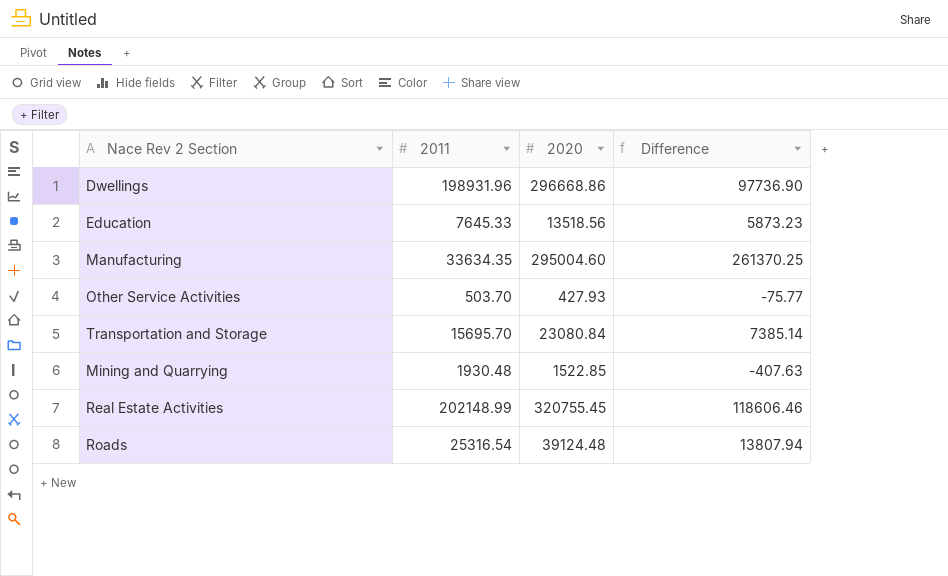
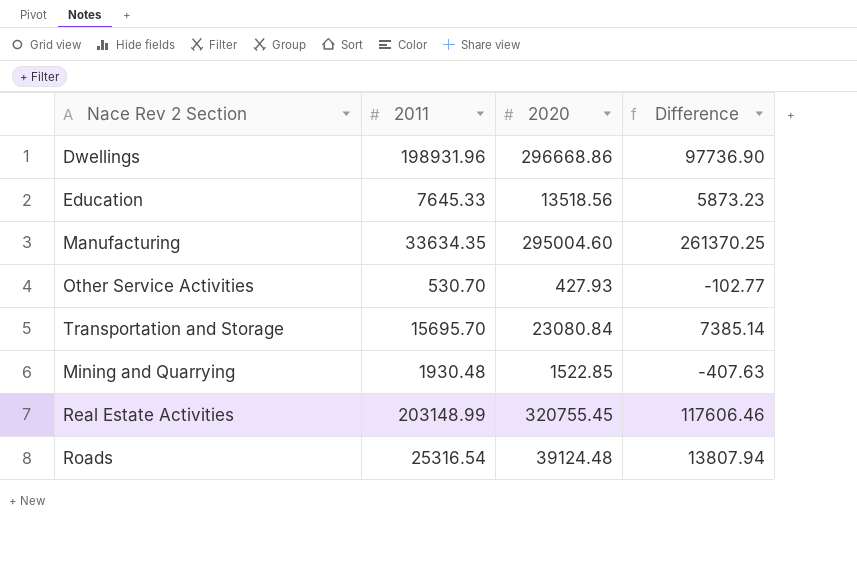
Other Service Activities | 2011: 503.70 -> 530.70
Other Service Activities | Difference: -75.77 -> -102.77
Real Estate Activities | 2011: 202148.99 -> 203148.99
Real Estate Activities | Difference: 118606.46 -> 117606.46

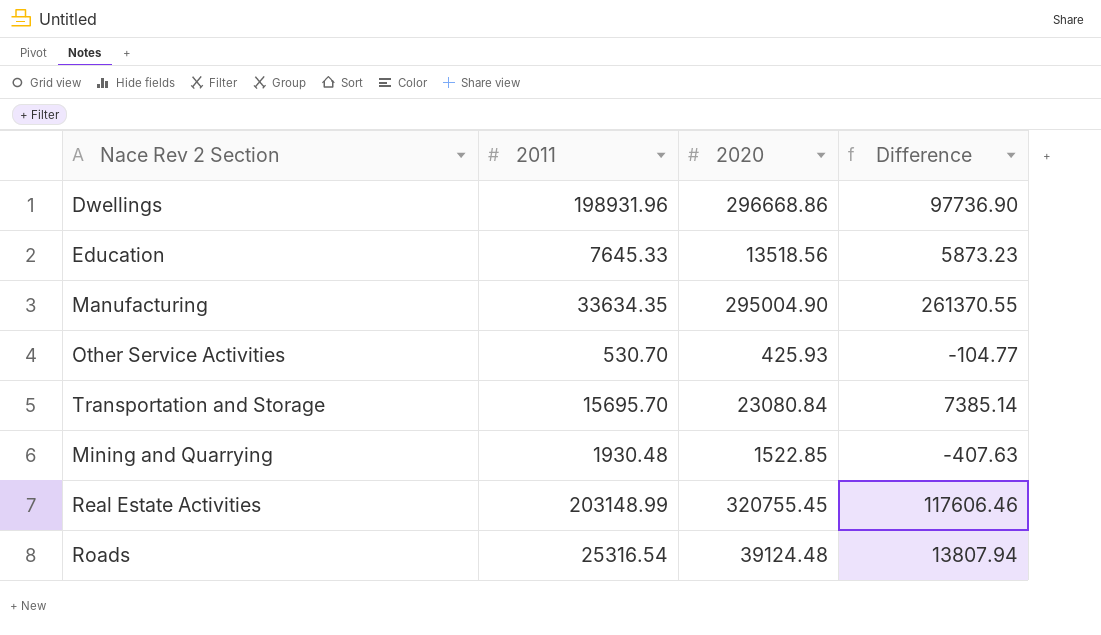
Manufacturing | 2020: 295004.60 -> 295004.90
Manufacturing | Difference: 261370.25 -> 261370.55
Other Service Activities | 2020: 427.93 -> 425.93
Other Service Activities | Difference: -102.77 -> -104.77

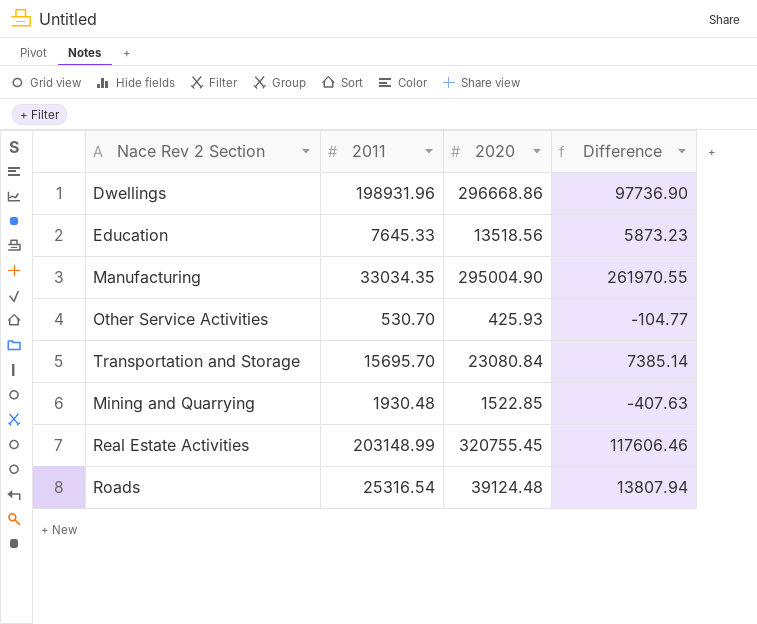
Manufacturing | 2011: 33634.35 -> 33034.35
Manufacturing | Difference: 261370.55 -> 261970.55

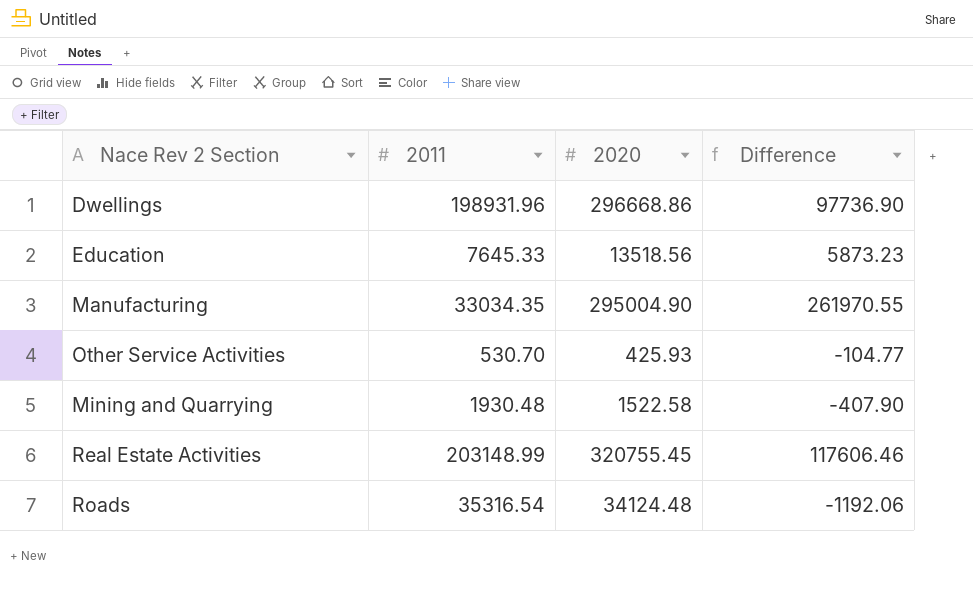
row Transportation and Storage: 15695.70 | 23080.84 | 7385.14 -> none
Mining and Quarrying | 2020: 1522.85 -> 1522.58
Mining and Quarrying | Difference: -407.63 -> -407.90
Roads | 2011: 25316.54 -> 35316.54
Roads | 2020: 39124.48 -> 34124.48
Roads | Difference: 13807.94 -> -1192.06

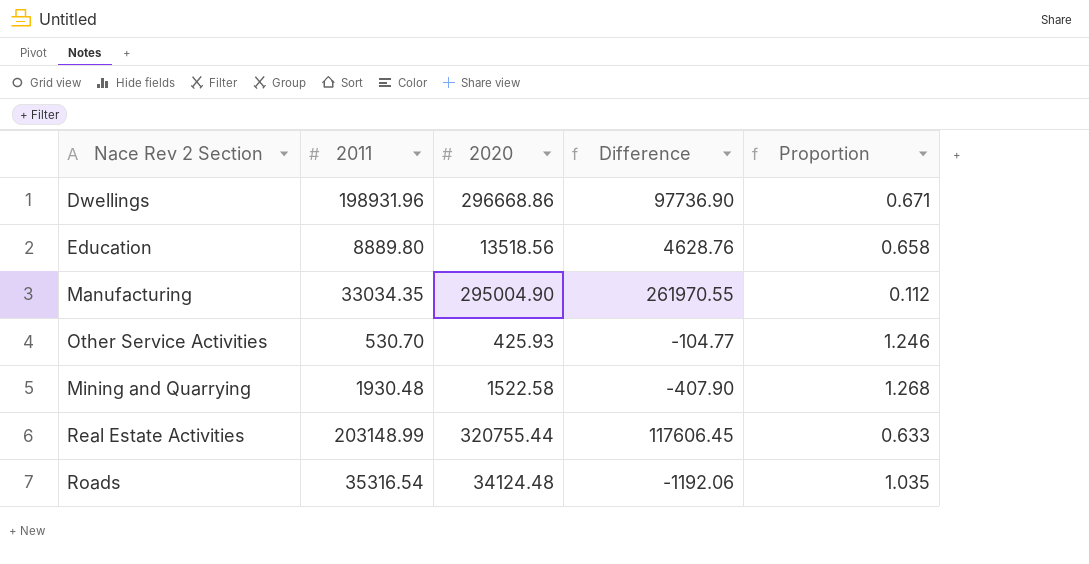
column Proportion | formula: none -> [2011] / [2020]
Education | 2011: 7645.33 -> 8889.80
Education | Difference: 5873.23 -> 4628.76
Real Estate Activities | 2020: 320755.45 -> 320755.44
Real Estate Activities | Difference: 117606.46 -> 117606.45

